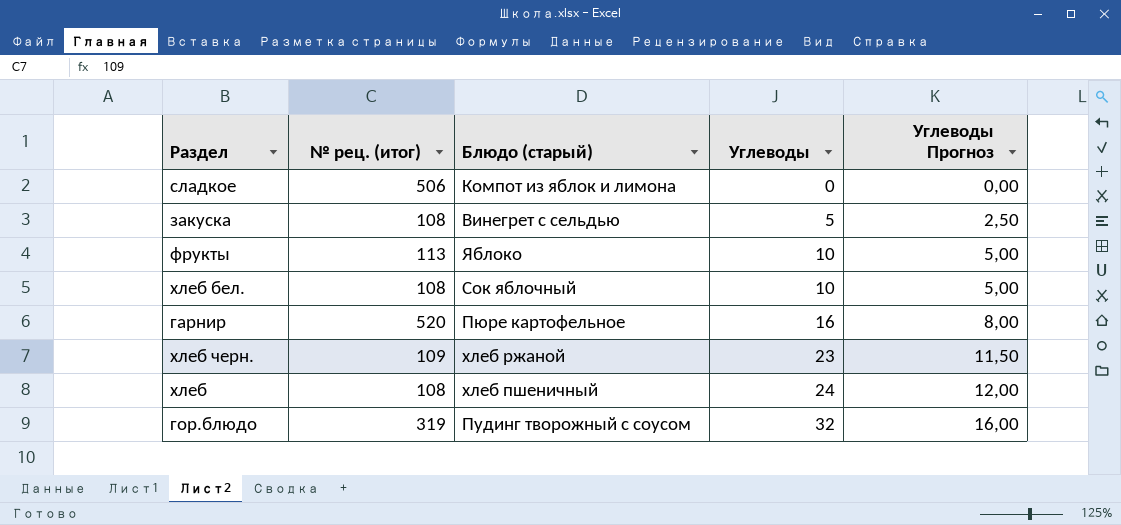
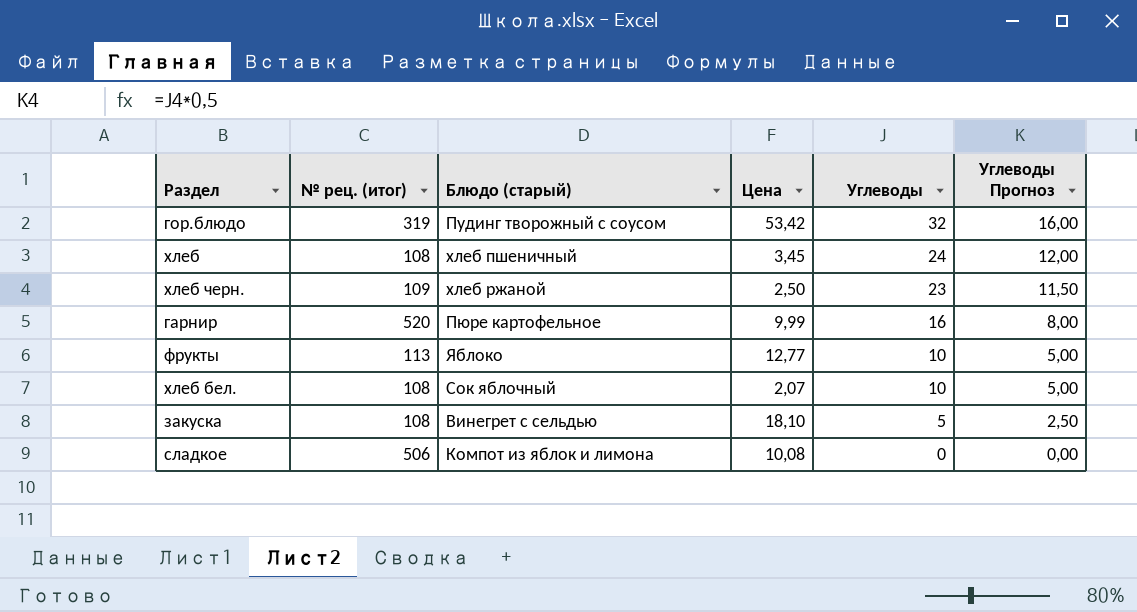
row order: Углеводы ascending -> Углеводы descending
column Цена | position: none -> 4

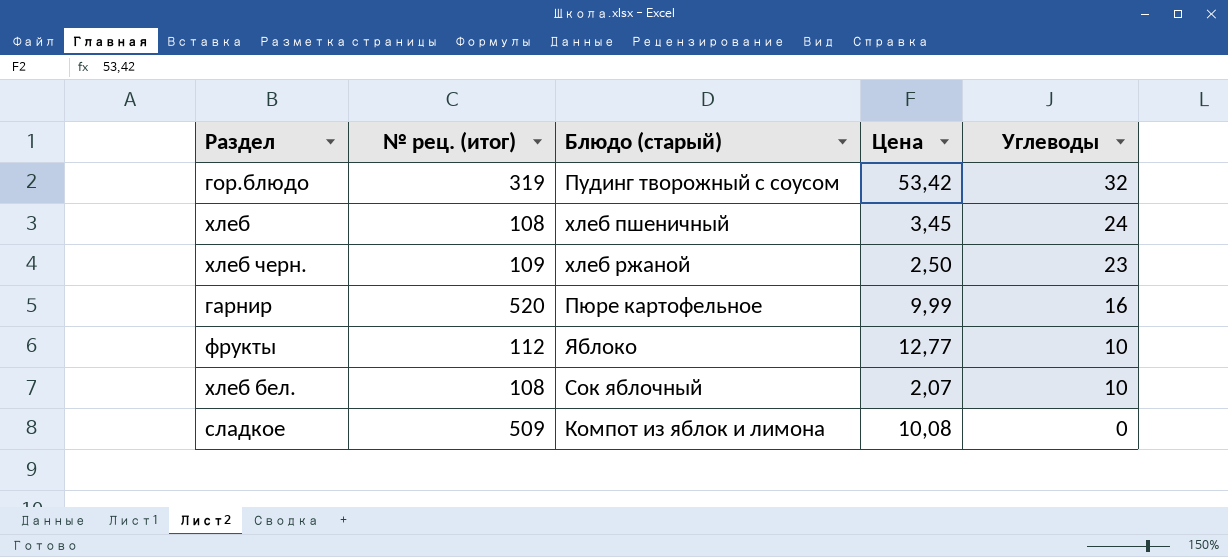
column Углеводы Прогноз | formula: [Углеводы] * 0,5 -> none
row закуска: 108 | Винегрет с сельдью | 18,10 | 5 | 2,50 -> none
фрукты | № рец. (итог): 113 -> 112
сладкое | № рец. (итог): 506 -> 509

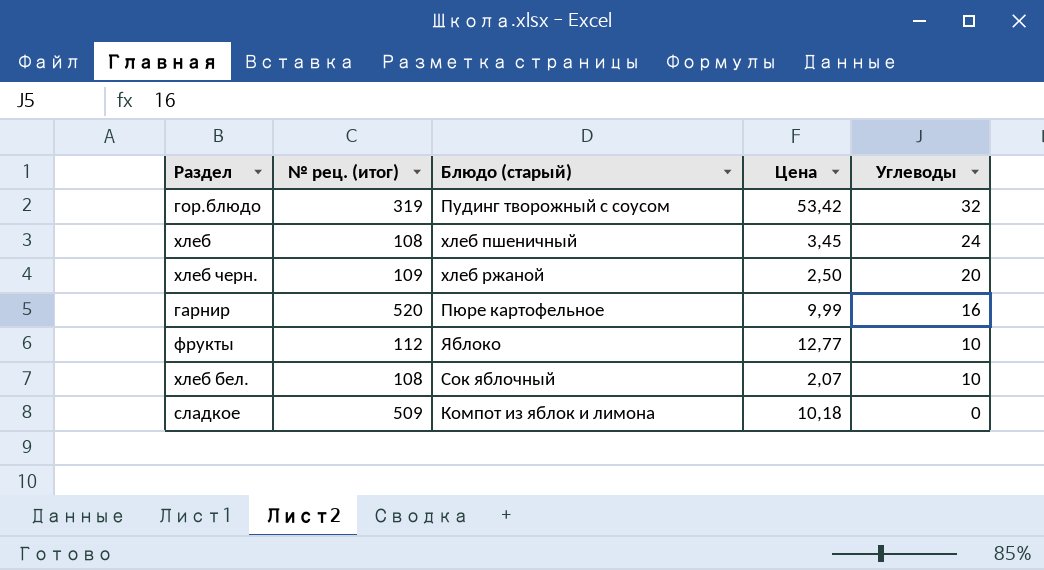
хлеб черн. | Углеводы: 23 -> 20
сладкое | Цена: 10,08 -> 10,18

